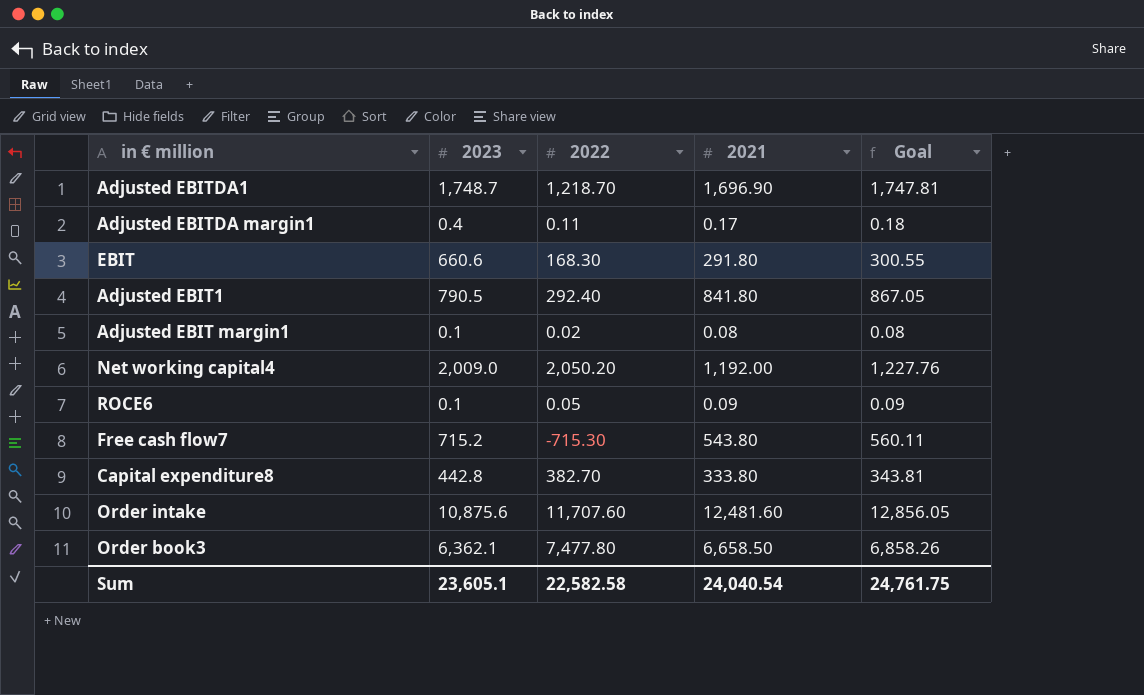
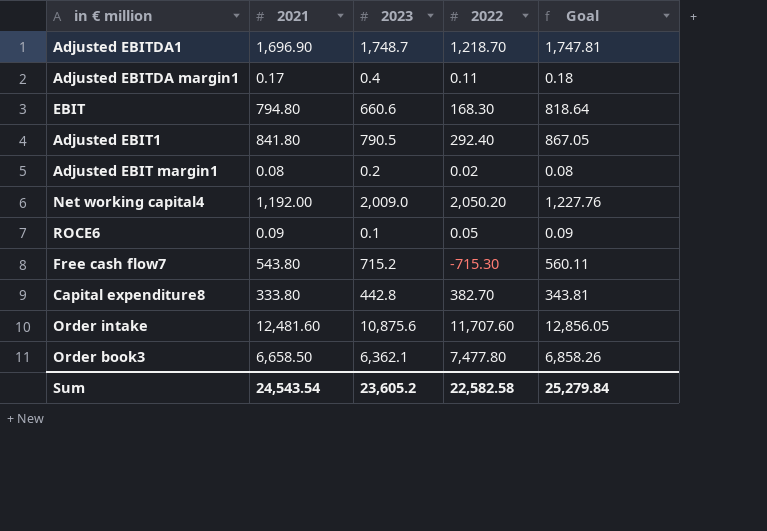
column 2021 | position: 4 -> 2
EBIT | 2021: 291.80 -> 794.80
EBIT | Goal: 300.55 -> 818.64
Adjusted EBIT margin1 | 2023: 0.1 -> 0.2
Sum | 2021: 24,040.54 -> 24,543.54
Sum | 2023: 23,605.1 -> 23,605.2
Sum | Goal: 24,761.75 -> 25,279.84

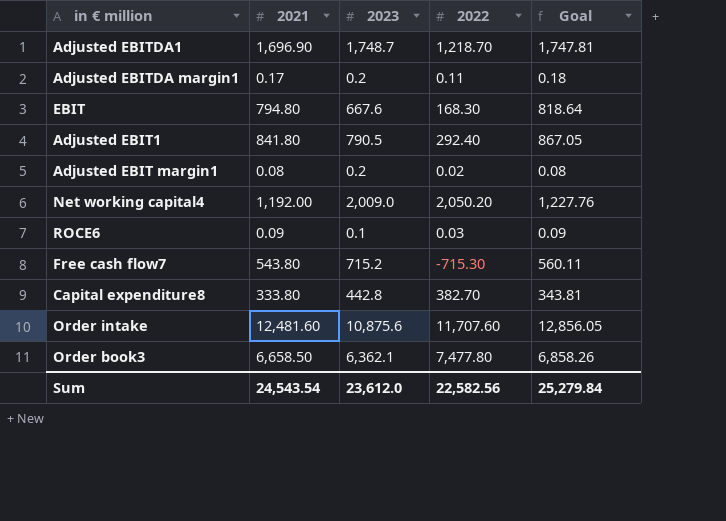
Adjusted EBITDA margin1 | 2023: 0.4 -> 0.2
EBIT | 2023: 660.6 -> 667.6
ROCE6 | 2022: 0.05 -> 0.03
Sum | 2023: 23,605.2 -> 23,612.0
Sum | 2022: 22,582.58 -> 22,582.56

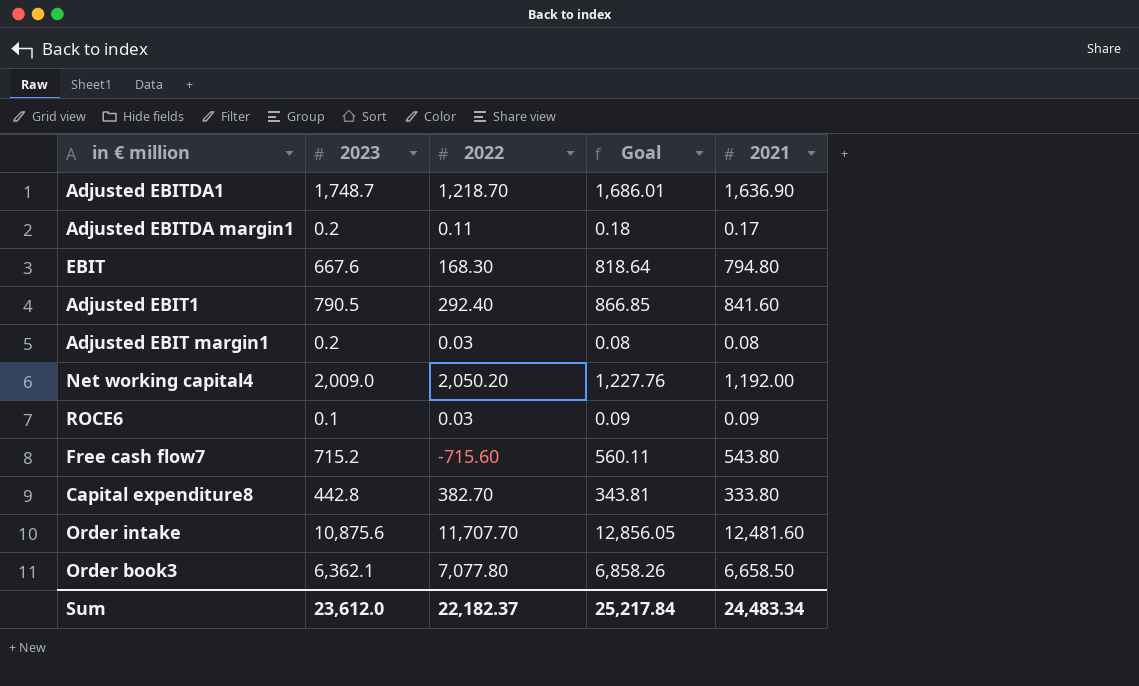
column 2021 | position: 2 -> 5
Adjusted EBITDA1 | Goal: 1,747.81 -> 1,686.01
Adjusted EBITDA1 | 2021: 1,696.90 -> 1,636.90
Adjusted EBIT1 | Goal: 867.05 -> 866.85
Adjusted EBIT1 | 2021: 841.80 -> 841.60
Adjusted EBIT margin1 | 2022: 0.02 -> 0.03
Free cash flow7 | 2022: -715.30 -> -715.60
Order intake | 2022: 11,707.60 -> 11,707.70
Order book3 | 2022: 7,477.80 -> 7,077.80
Sum | 2022: 22,582.56 -> 22,182.37
Sum | Goal: 25,279.84 -> 25,217.84
Sum | 2021: 24,543.54 -> 24,483.34

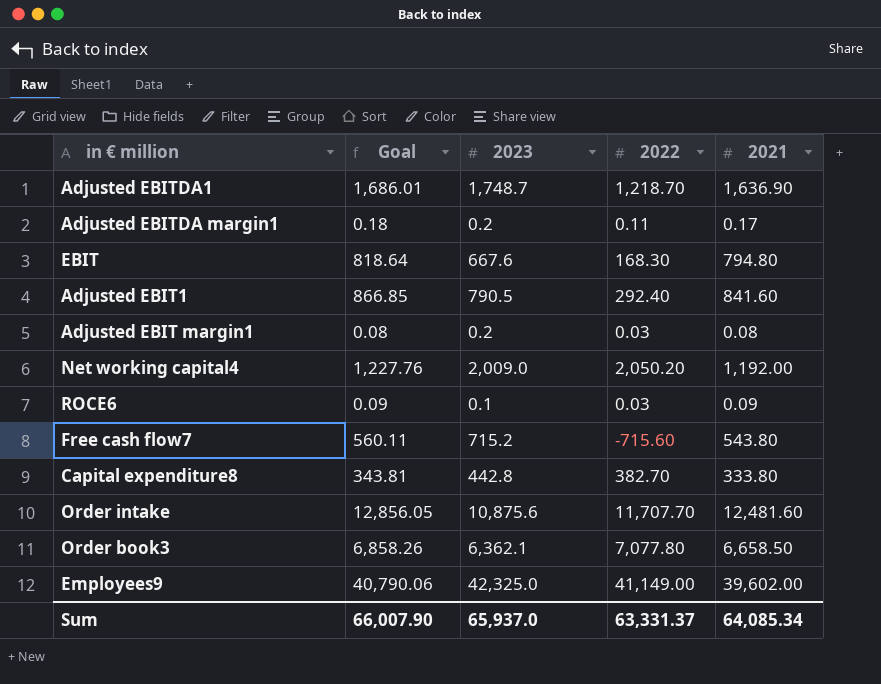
column Goal | position: 4 -> 2
row Employees9: none -> 40,790.06 | 42,325.0 | 41,149.00 | 39,602.00
Sum | Goal: 25,217.84 -> 66,007.90
Sum | 2023: 23,612.0 -> 65,937.0
Sum | 2022: 22,182.37 -> 63,331.37
Sum | 2021: 24,483.34 -> 64,085.34

